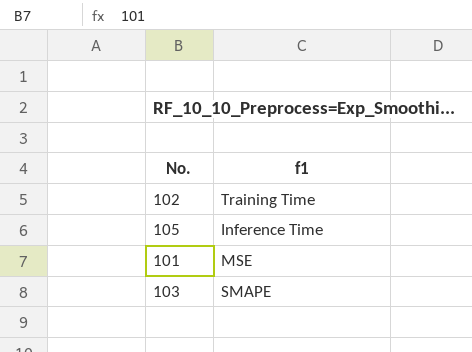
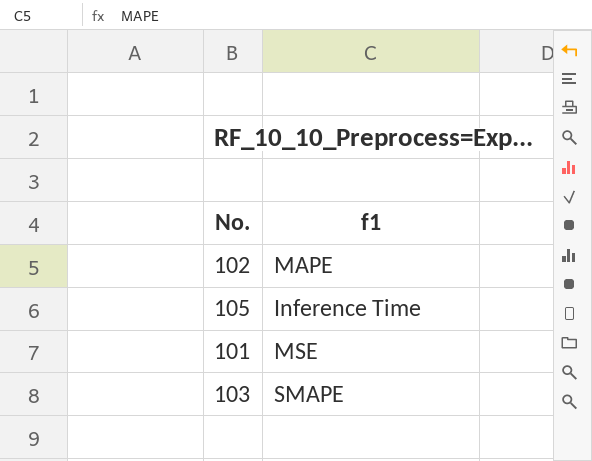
102 | f1: Training Time -> MAPE

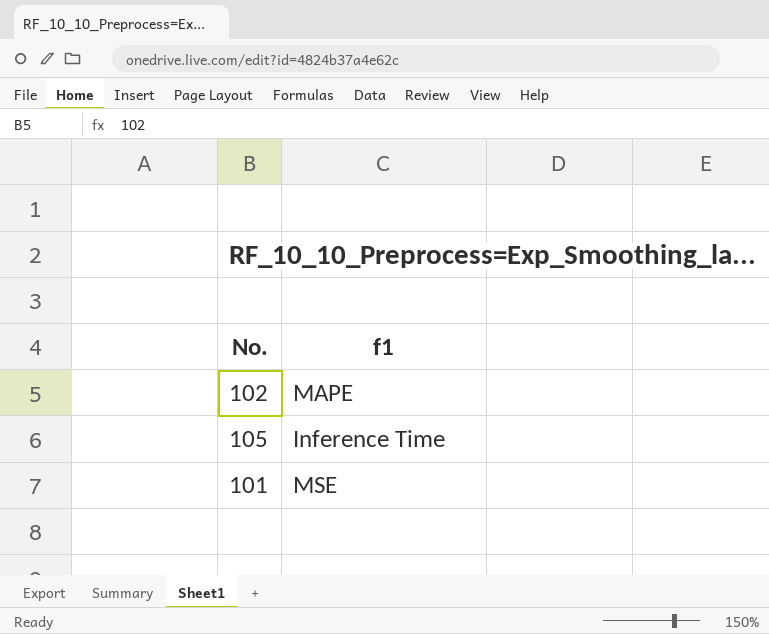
row 103: SMAPE -> none

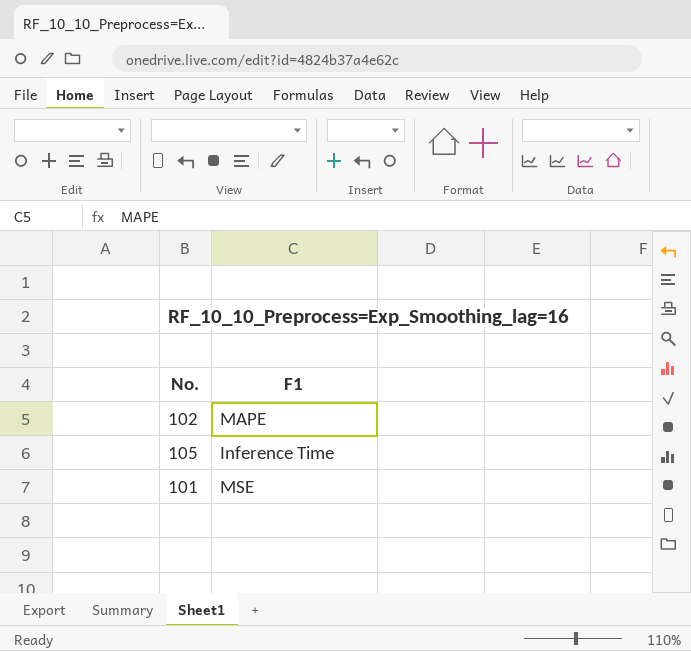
column name: f1 -> F1

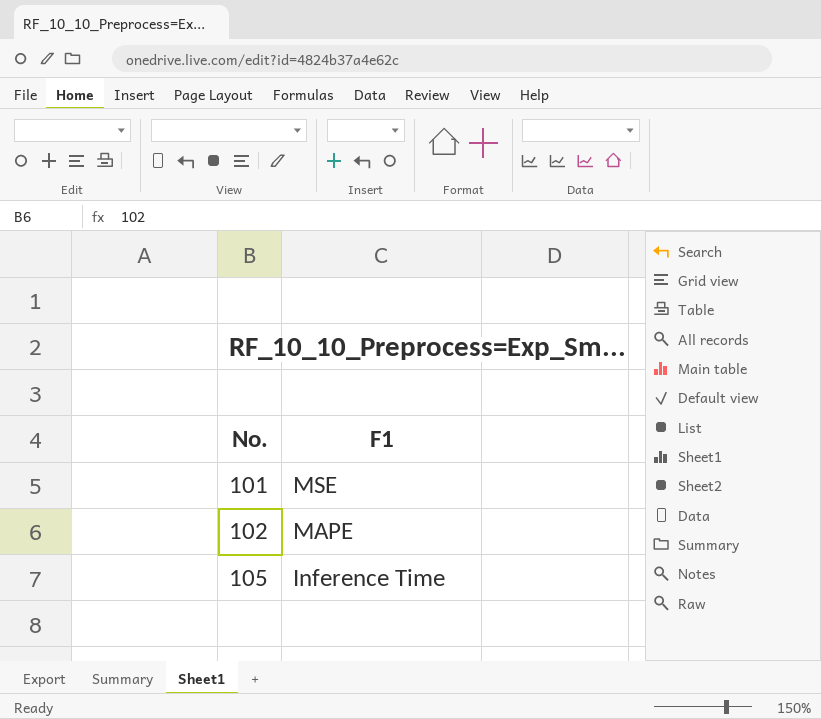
row order: none -> No. ascending

